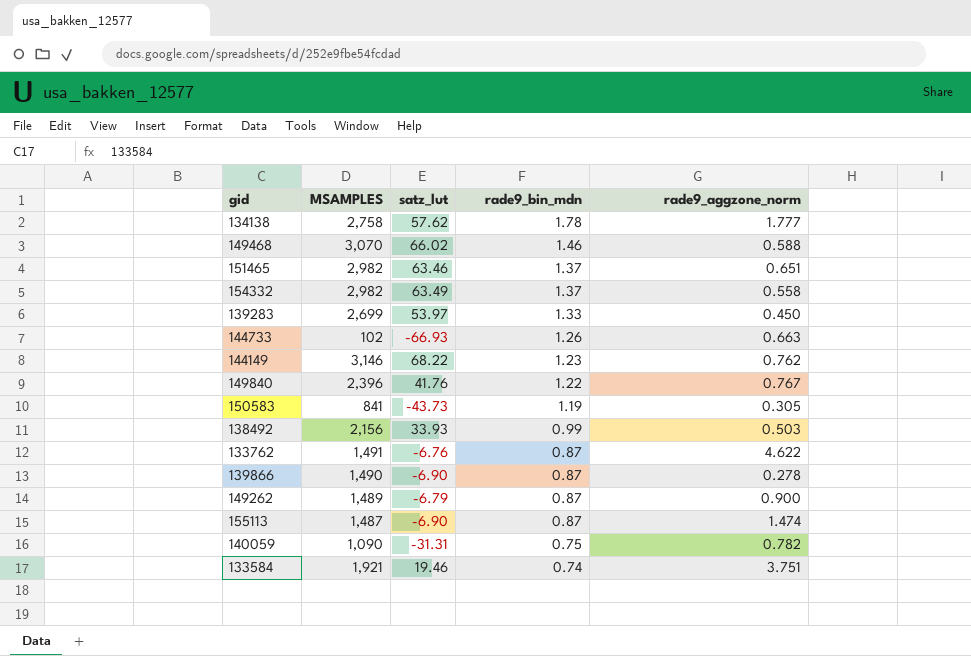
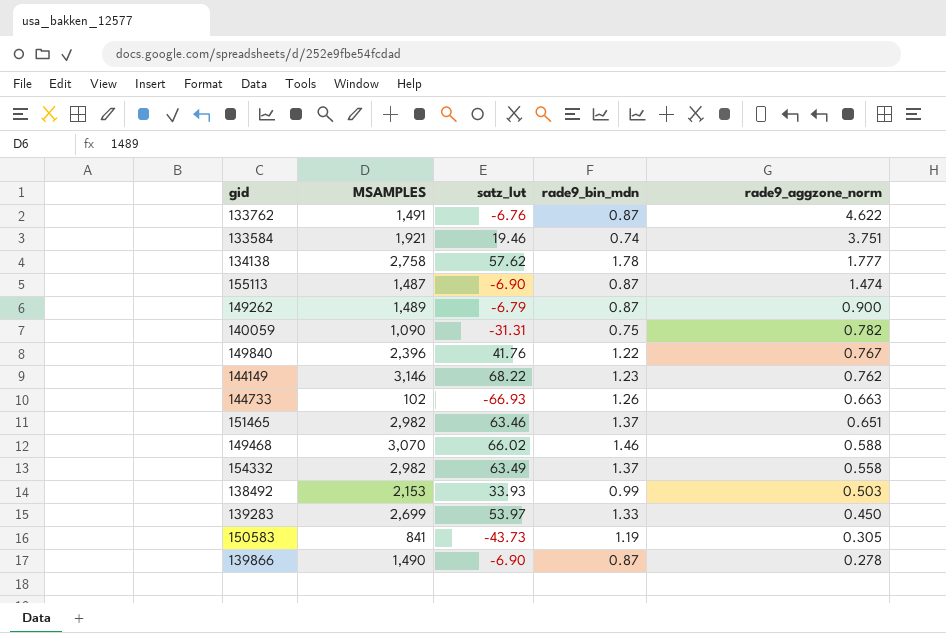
row order: rade9_bin_mdn descending -> rade9_aggzone_norm descending
138492 | MSAMPLES: 2,156 -> 2,153

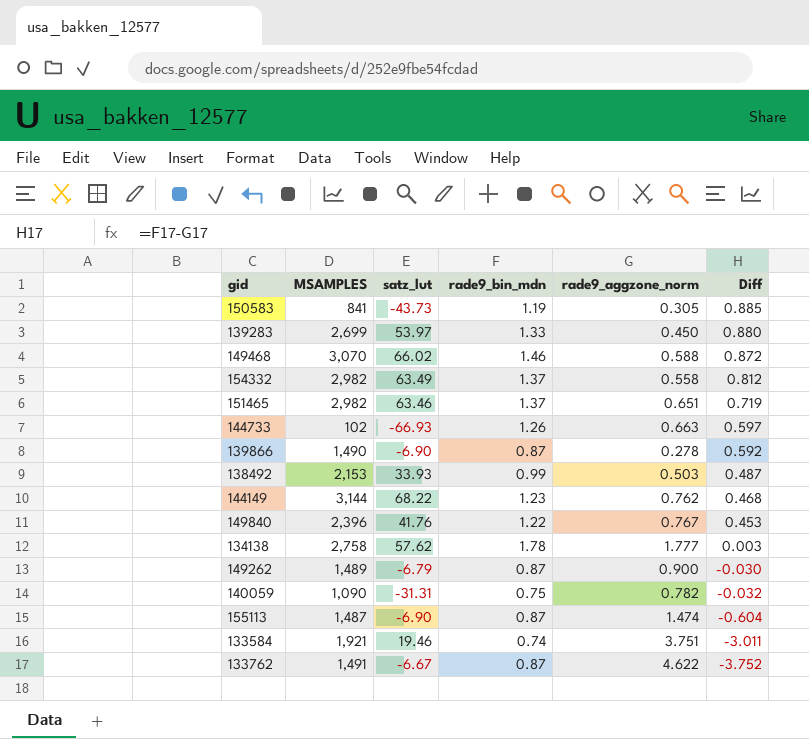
row order: rade9_aggzone_norm descending -> Diff descending
column Diff | formula: none -> [rade9_bin_mdn] - [rade9_aggzone_norm]
144149 | MSAMPLES: 3,146 -> 3,144
133762 | satz_lut: -6.76 -> -6.67

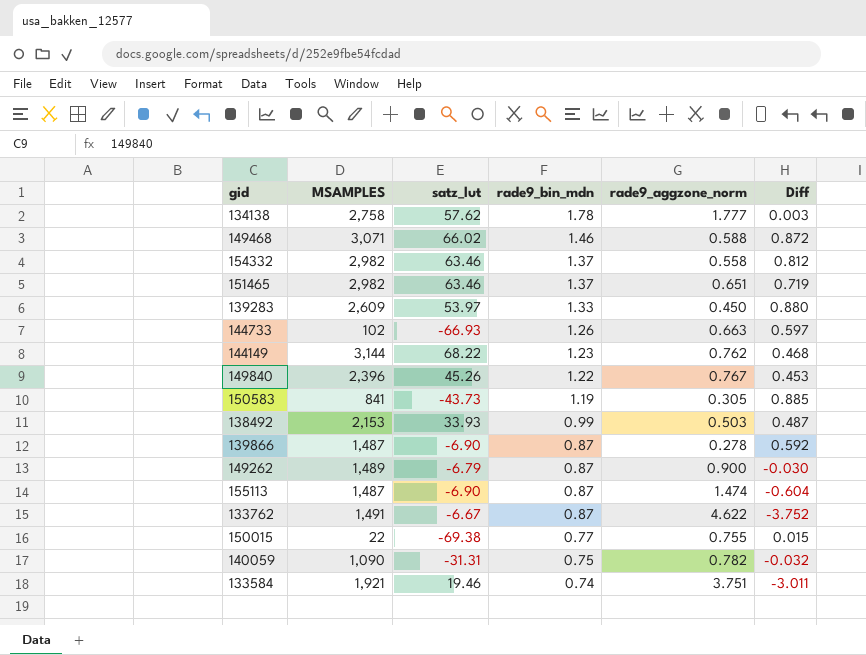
row order: Diff descending -> rade9_bin_mdn descending
149468 | MSAMPLES: 3,070 -> 3,071
154332 | satz_lut: 63.49 -> 63.46
139283 | MSAMPLES: 2,699 -> 2,609
149840 | satz_lut: 41.76 -> 45.26
139866 | MSAMPLES: 1,490 -> 1,487
row 150015: none -> 22 | -69.38 | 0.77 | 0.755 | 0.015

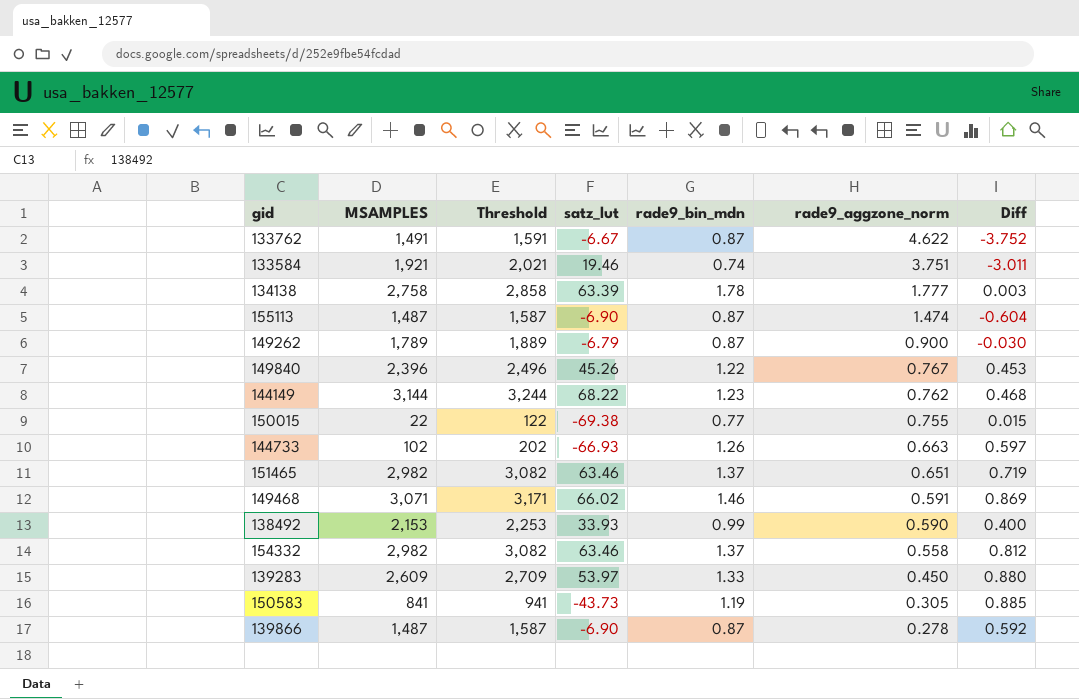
row order: rade9_bin_mdn descending -> rade9_aggzone_norm descending
column Threshold | formula: none -> [MSAMPLES] + 100
row 140059: 1,090 | -31.31 | 0.75 | 0.782 | -0.032 -> none
134138 | satz_lut: 57.62 -> 63.39
149262 | MSAMPLES: 1,489 -> 1,789
149468 | rade9_aggzone_norm: 0.588 -> 0.591
149468 | Diff: 0.872 -> 0.869
138492 | rade9_aggzone_norm: 0.503 -> 0.590
138492 | Diff: 0.487 -> 0.400

